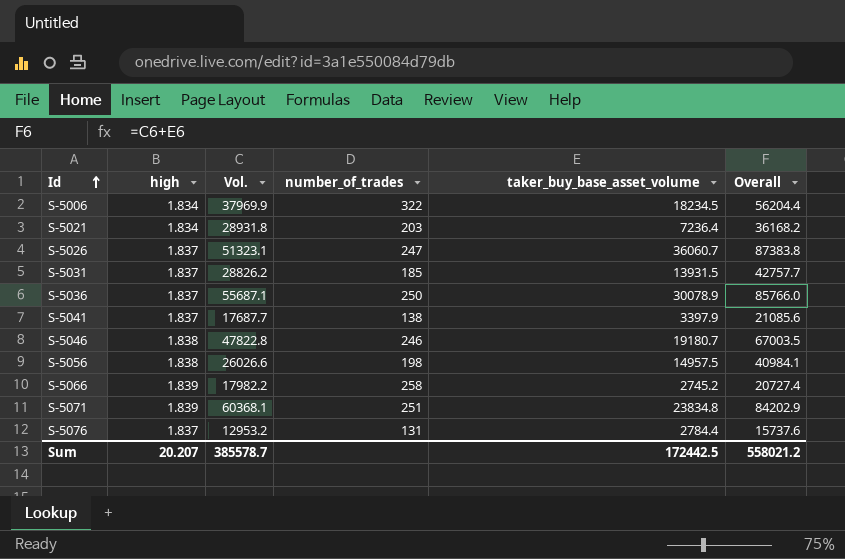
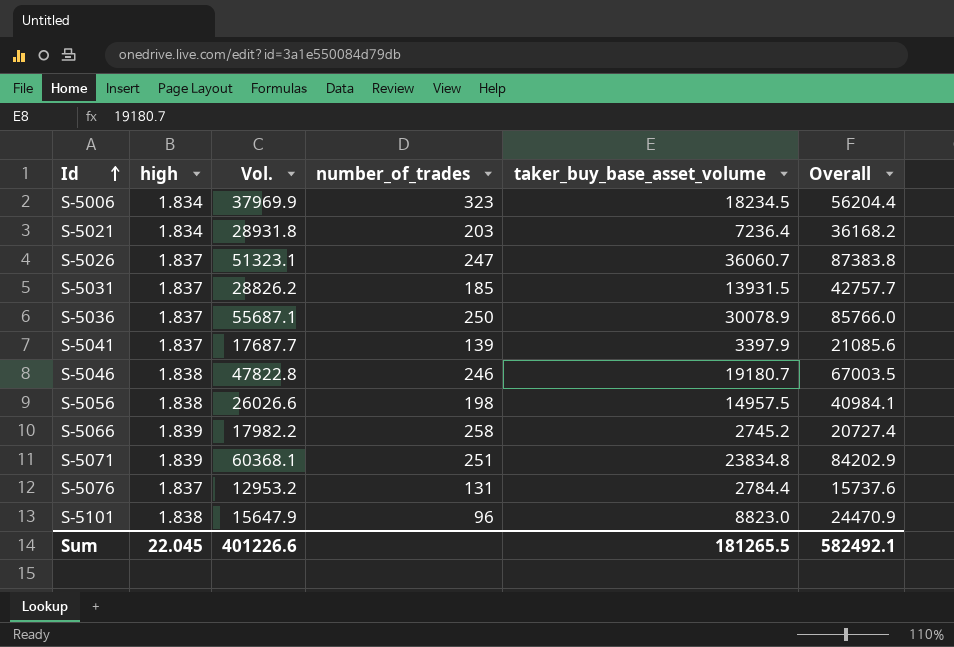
S-5006 | number_of_trades: 322 -> 323
S-5041 | number_of_trades: 138 -> 139
row S-5101: none -> 1.838 | 15647.9 | 96 | 8823.0 | 24470.9
Sum | high: 20.207 -> 22.045
Sum | Vol.: 385578.7 -> 401226.6
Sum | taker_buy_base_asset_volume: 172442.5 -> 181265.5
Sum | Overall: 558021.2 -> 582492.1

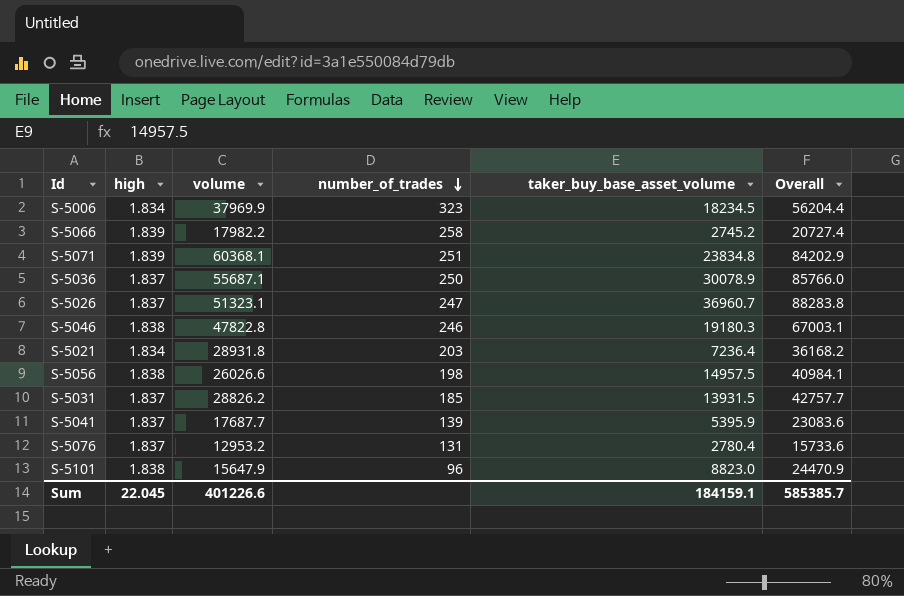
row order: Id ascending -> number_of_trades descending
column name: Vol. -> volume
S-5026 | taker_buy_base_asset_volume: 36060.7 -> 36960.7
S-5026 | Overall: 87383.8 -> 88283.8
S-5046 | taker_buy_base_asset_volume: 19180.7 -> 19180.3
S-5046 | Overall: 67003.5 -> 67003.1
S-5041 | taker_buy_base_asset_volume: 3397.9 -> 5395.9
S-5041 | Overall: 21085.6 -> 23083.6
S-5076 | taker_buy_base_asset_volume: 2784.4 -> 2780.4
S-5076 | Overall: 15737.6 -> 15733.6
Sum | taker_buy_base_asset_volume: 181265.5 -> 184159.1
Sum | Overall: 582492.1 -> 585385.7

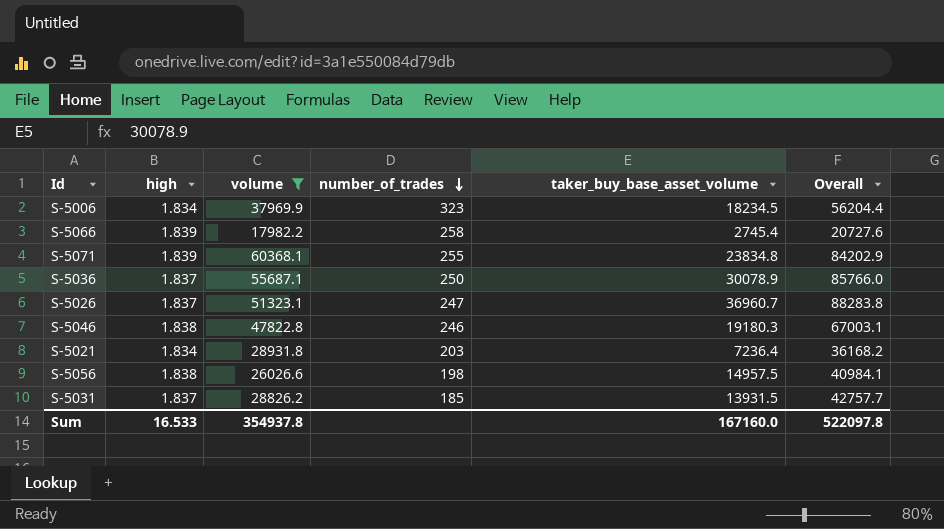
filter: none -> volume >= 17982.2
S-5066 | taker_buy_base_asset_volume: 2745.2 -> 2745.4
S-5066 | Overall: 20727.4 -> 20727.6
S-5071 | number_of_trades: 251 -> 255
Sum | high: 22.045 -> 16.533
Sum | volume: 401226.6 -> 354937.8
Sum | taker_buy_base_asset_volume: 184159.1 -> 167160.0
Sum | Overall: 585385.7 -> 522097.8

